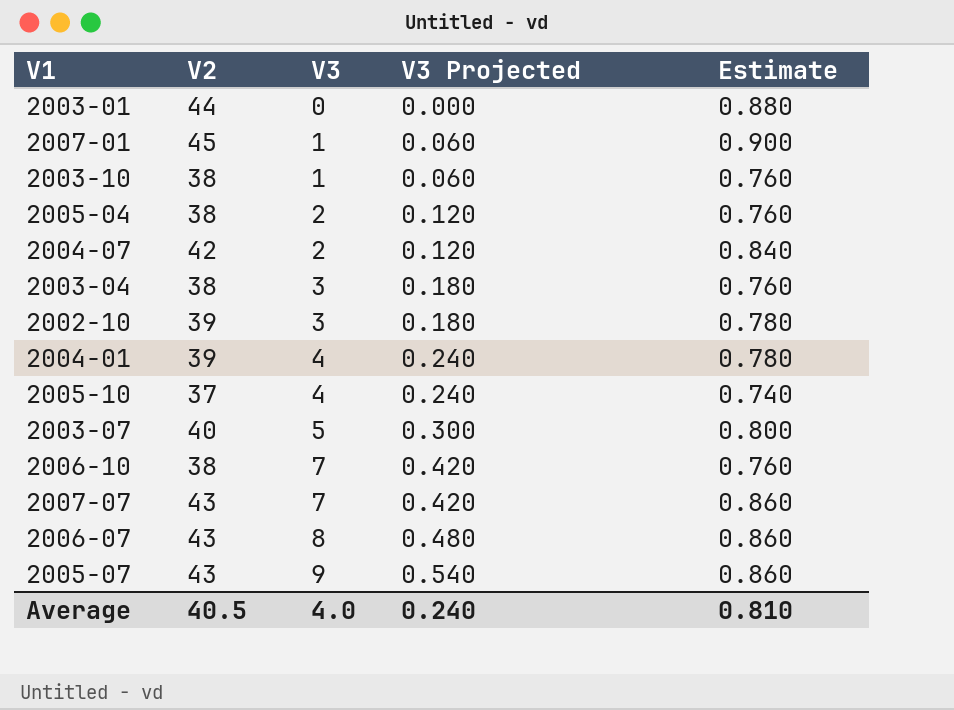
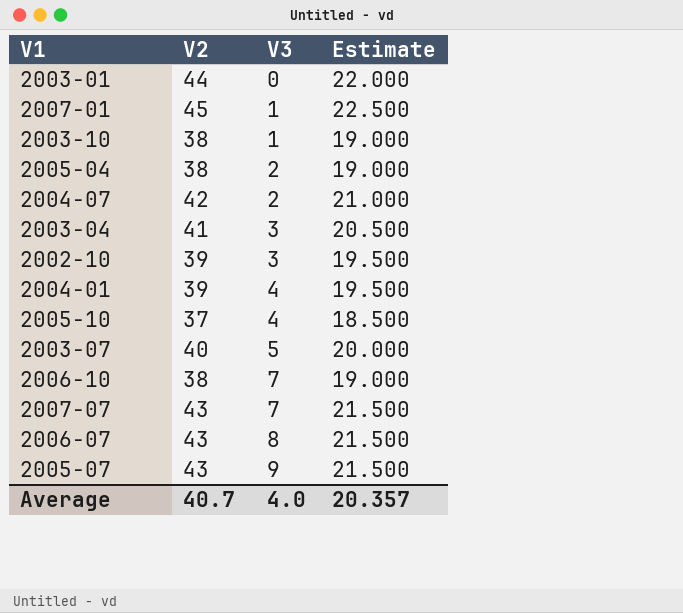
column V3 Projected | formula: [V3] * 0.06 -> none
column Estimate | formula: [V2] * 0.02 -> [V2] * 0.5
2003-04 | V2: 38 -> 41
Average | V2: 40.5 -> 40.7
Average | Estimate: 0.810 -> 20.357

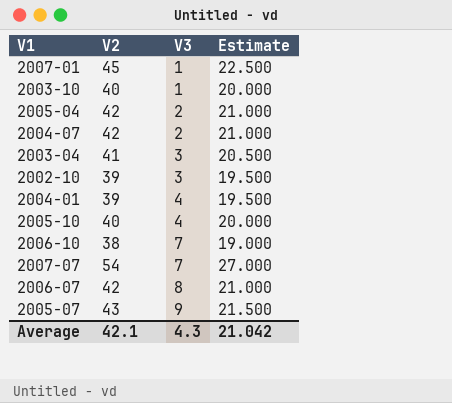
row 2003-01: 44 | 0 | 22.000 -> none
row 2003-07: 40 | 5 | 20.000 -> none
2003-10 | V2: 38 -> 40
2003-10 | Estimate: 19.000 -> 20.000
2005-04 | V2: 38 -> 42
2005-04 | Estimate: 19.000 -> 21.000
2005-10 | V2: 37 -> 40
2005-10 | Estimate: 18.500 -> 20.000
2007-07 | V2: 43 -> 54
2007-07 | Estimate: 21.500 -> 27.000
2006-07 | V2: 43 -> 42
2006-07 | Estimate: 21.500 -> 21.000
Average | V2: 40.7 -> 42.1
Average | V3: 4.0 -> 4.3
Average | Estimate: 20.357 -> 21.042

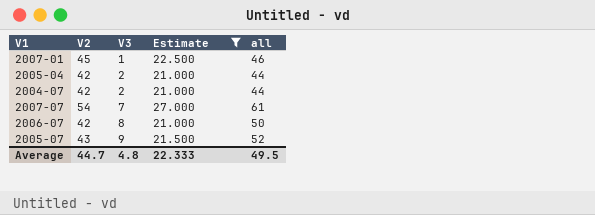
filter: none -> Estimate >= 21.000
column all | formula: none -> [V2] + [V3]
Average | V2: 42.1 -> 44.7
Average | V3: 4.3 -> 4.8
Average | Estimate: 21.042 -> 22.333

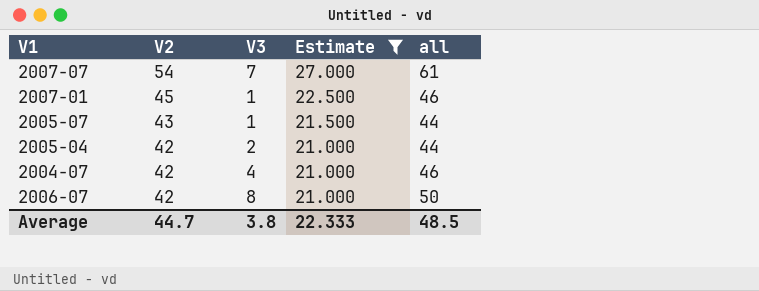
row order: V3 ascending -> V2 descending
2005-07 | V3: 9 -> 1
2005-07 | all: 52 -> 44
2004-07 | V3: 2 -> 4
2004-07 | all: 44 -> 46
Average | V3: 4.8 -> 3.8
Average | all: 49.5 -> 48.5

